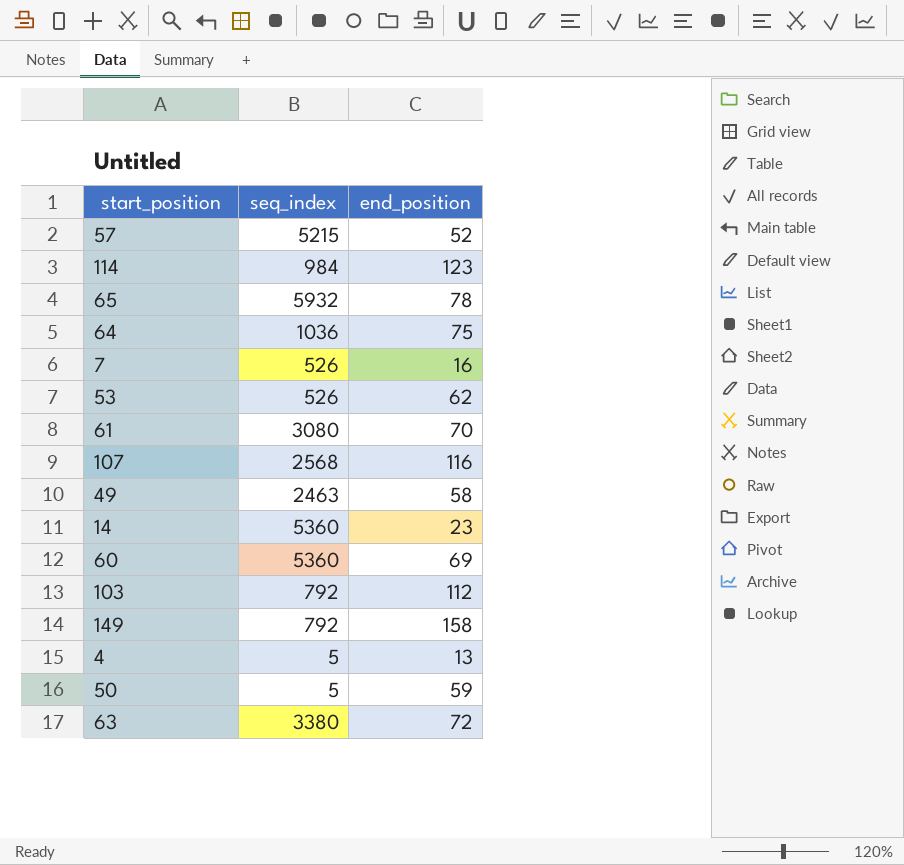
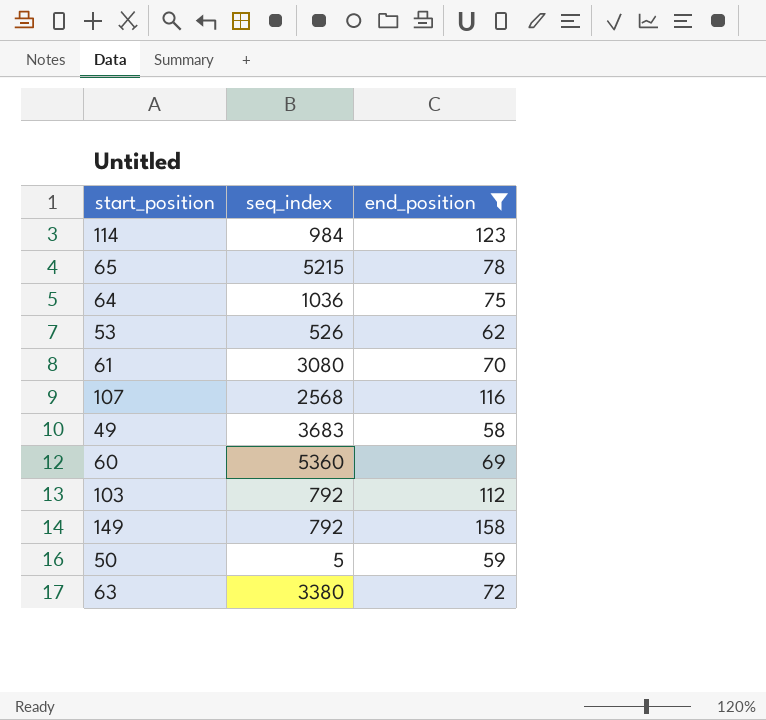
filter: none -> end_position >= 58
65 | seq_index: 5932 -> 5215
49 | seq_index: 2463 -> 3683

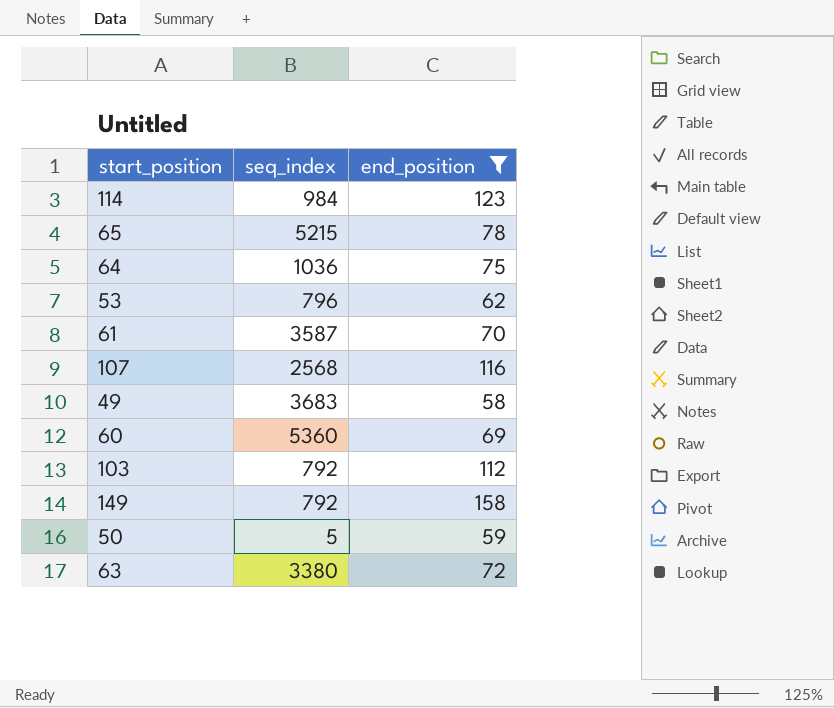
53 | seq_index: 526 -> 796
61 | seq_index: 3080 -> 3587

